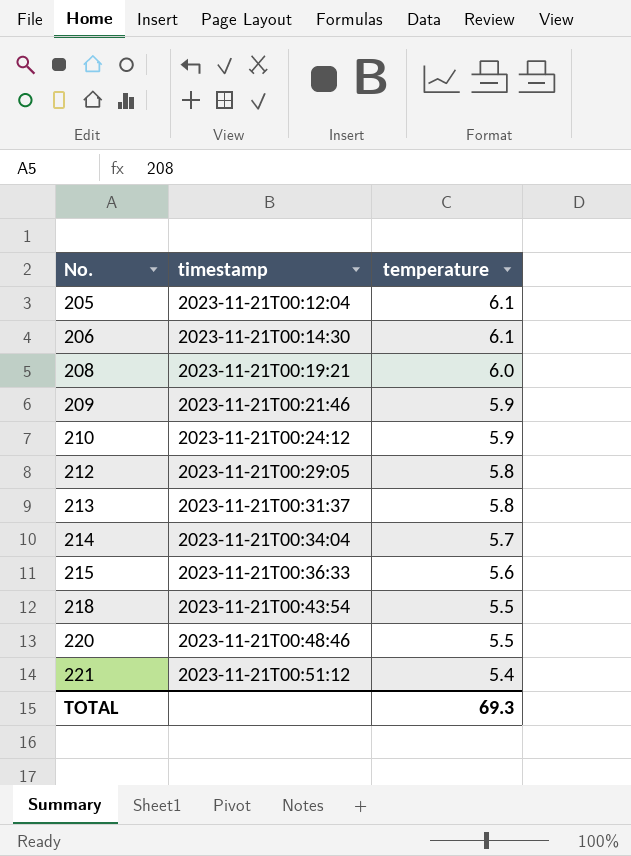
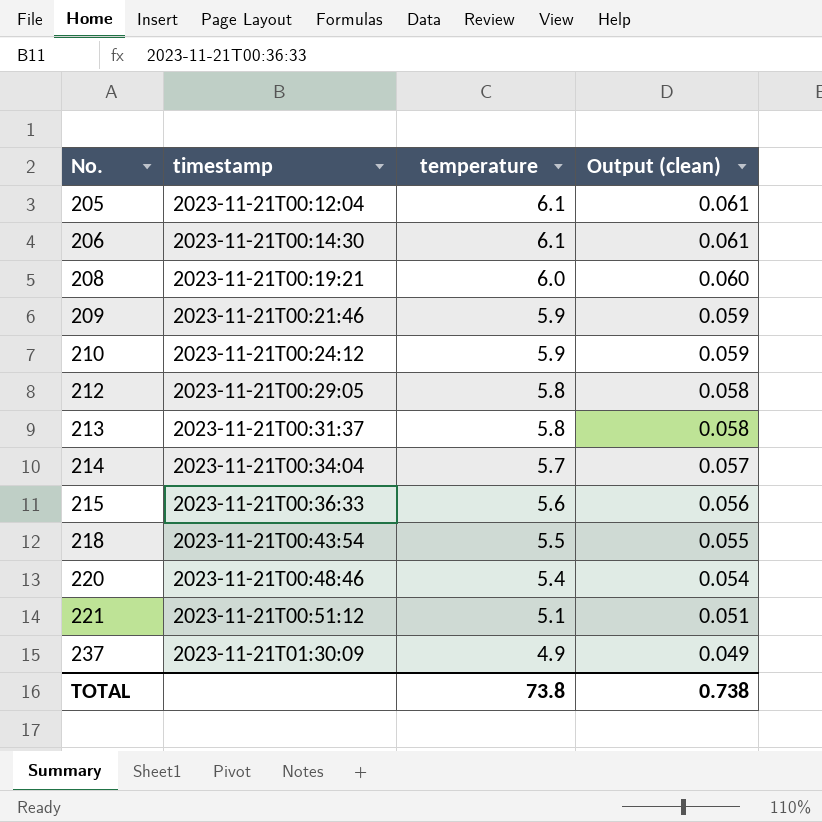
column Output (clean) | formula: none -> [temperature] * 0.01
220 | temperature: 5.5 -> 5.4
221 | temperature: 5.4 -> 5.1
row 237: none -> 2023-11-21T01:30:09 | 4.9 | 0.049
TOTAL | temperature: 69.3 -> 73.8

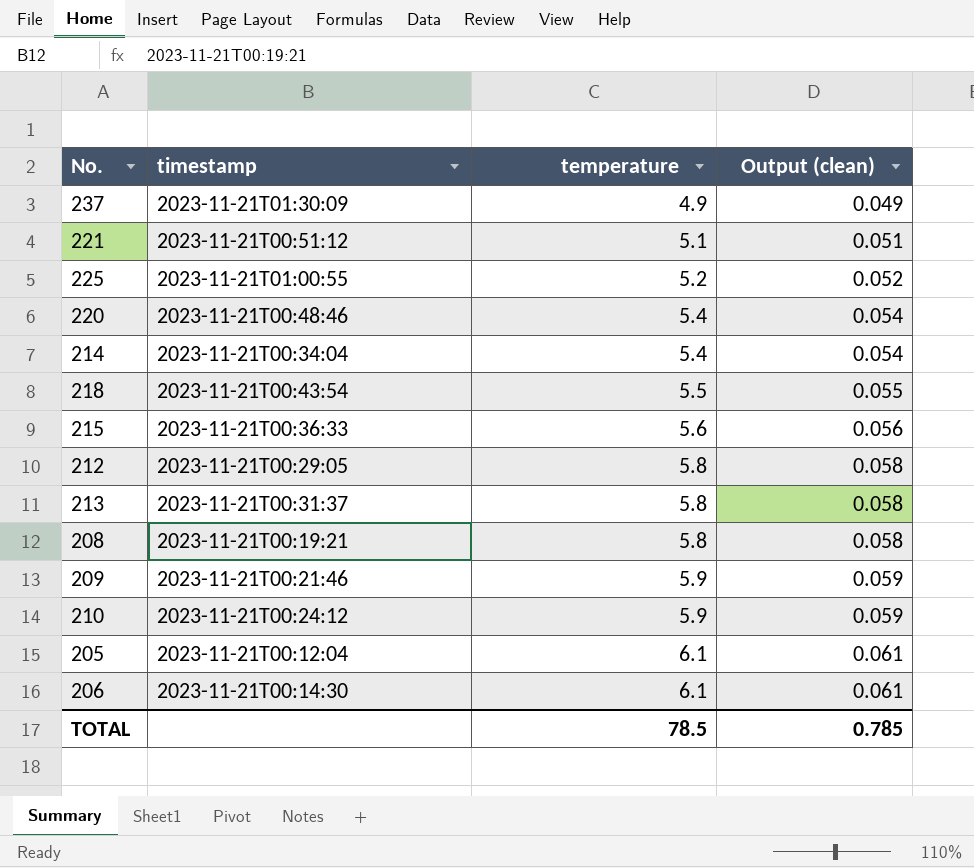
row order: No. ascending -> temperature ascending
row 225: none -> 2023-11-21T01:00:55 | 5.2 | 0.052
214 | temperature: 5.7 -> 5.4
214 | Output (clean): 0.057 -> 0.054
208 | temperature: 6.0 -> 5.8
208 | Output (clean): 0.060 -> 0.058
TOTAL | temperature: 73.8 -> 78.5
TOTAL | Output (clean): 0.738 -> 0.785

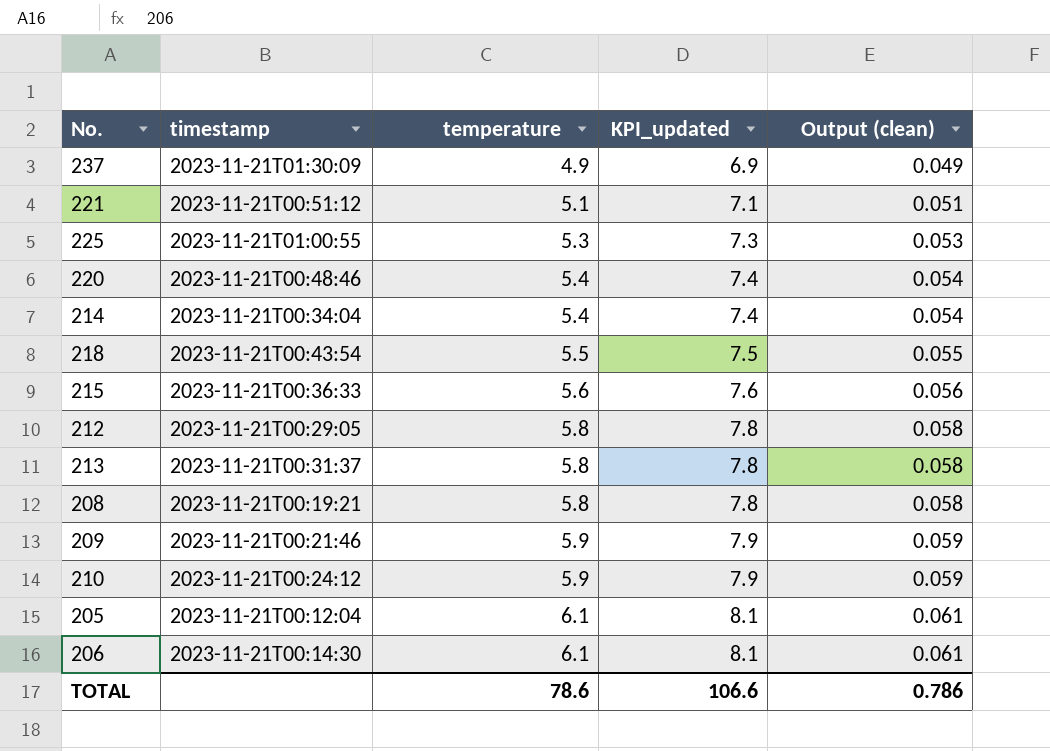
column KPI_updated | formula: none -> [temperature] + 2
225 | temperature: 5.2 -> 5.3
225 | Output (clean): 0.052 -> 0.053
TOTAL | temperature: 78.5 -> 78.6
TOTAL | Output (clean): 0.785 -> 0.786

